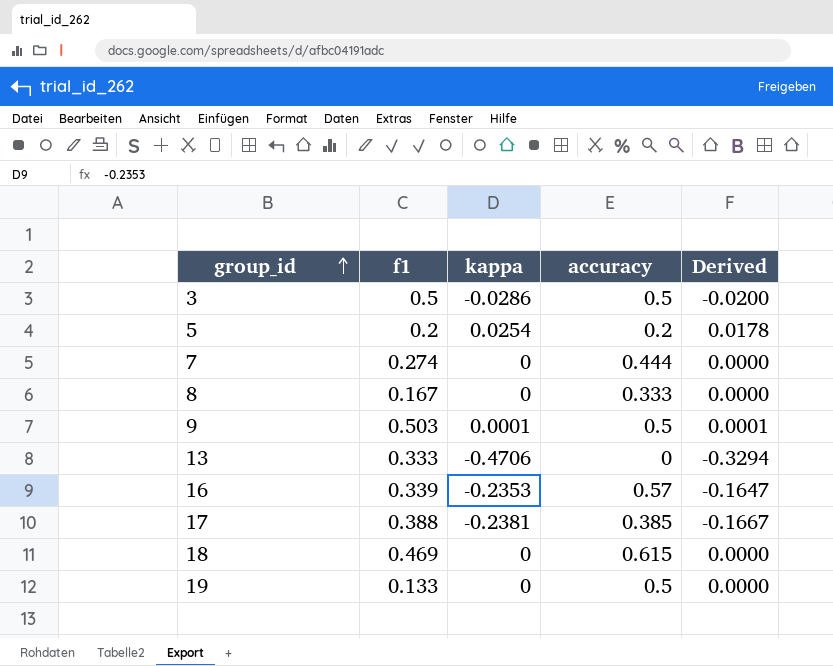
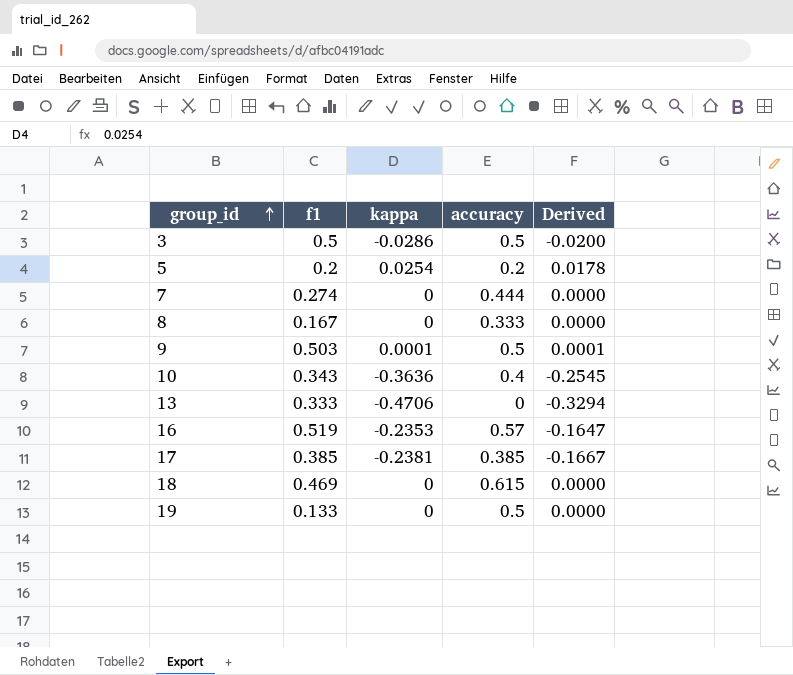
row 10: none -> 0.343 | -0.3636 | 0.4 | -0.2545
16 | f1: 0.339 -> 0.519
17 | f1: 0.388 -> 0.385

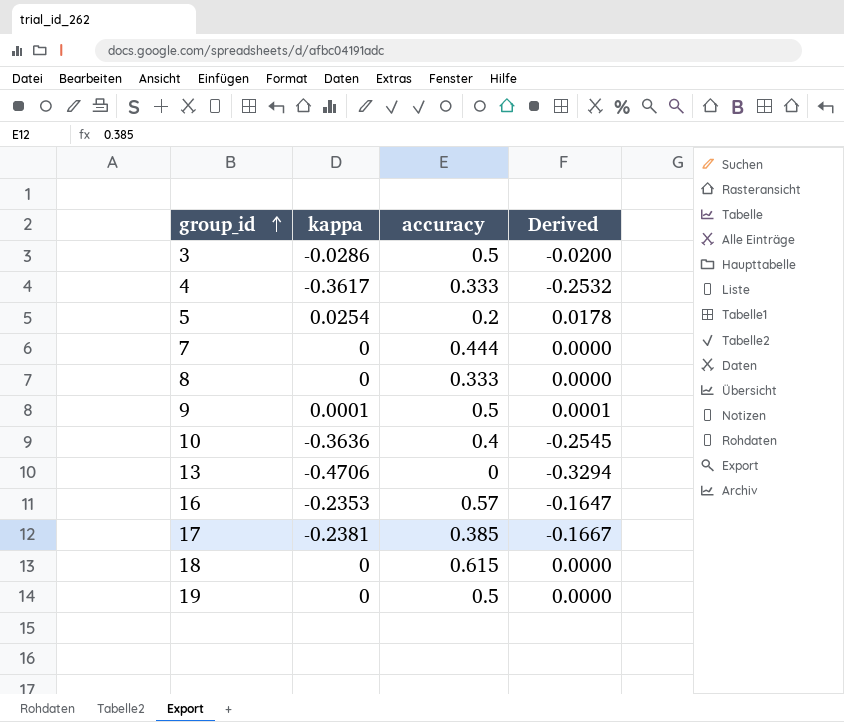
column f1 | position: 2 -> none
row 4: none -> -0.3617 | 0.333 | -0.2532

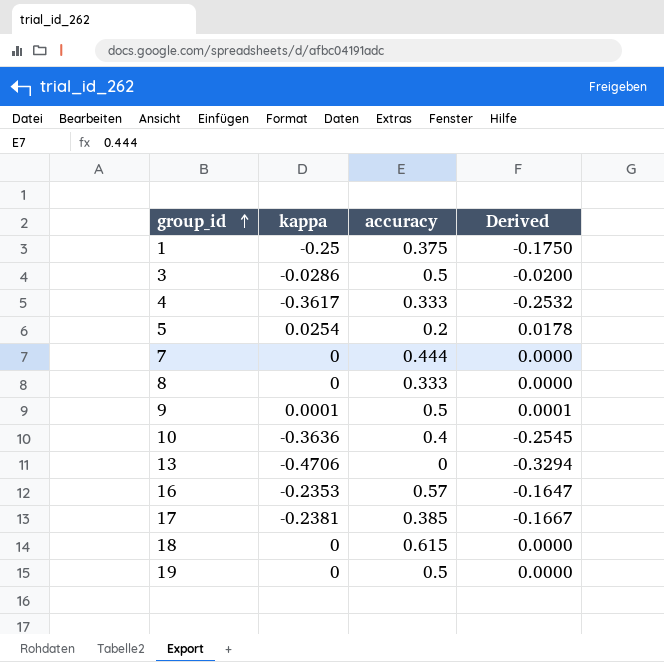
row 1: none -> -0.25 | 0.375 | -0.1750

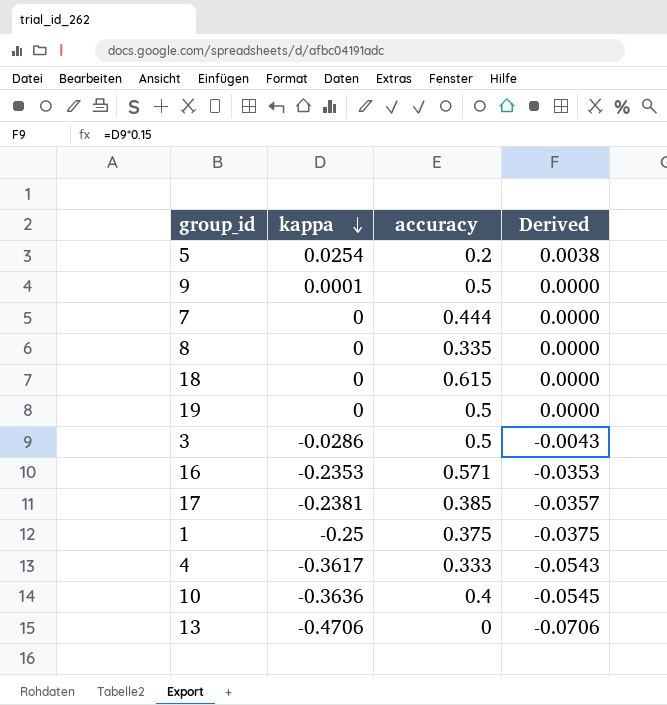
row order: group_id ascending -> kappa descending
column Derived | formula: [kappa] * 0.7 -> [kappa] * 0.15
8 | accuracy: 0.333 -> 0.335
16 | accuracy: 0.57 -> 0.571

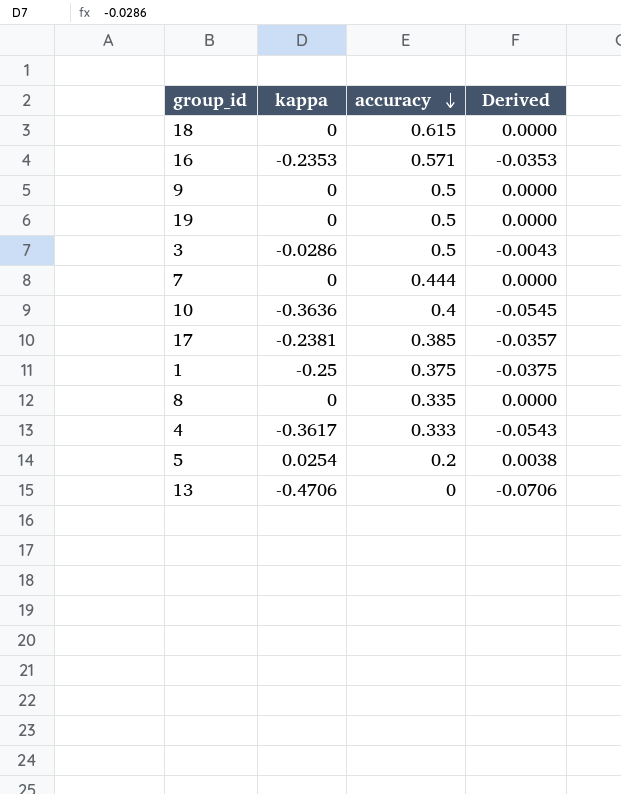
row order: kappa descending -> accuracy descending
9 | kappa: 0.0001 -> 0

